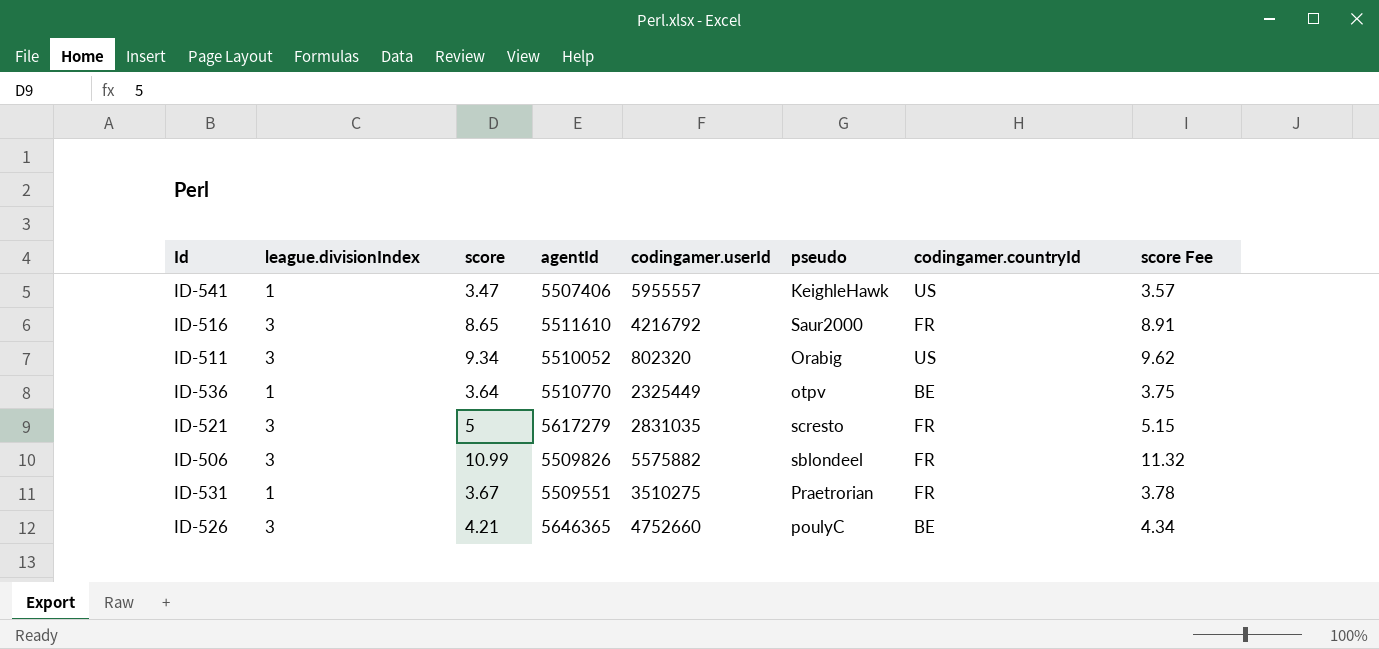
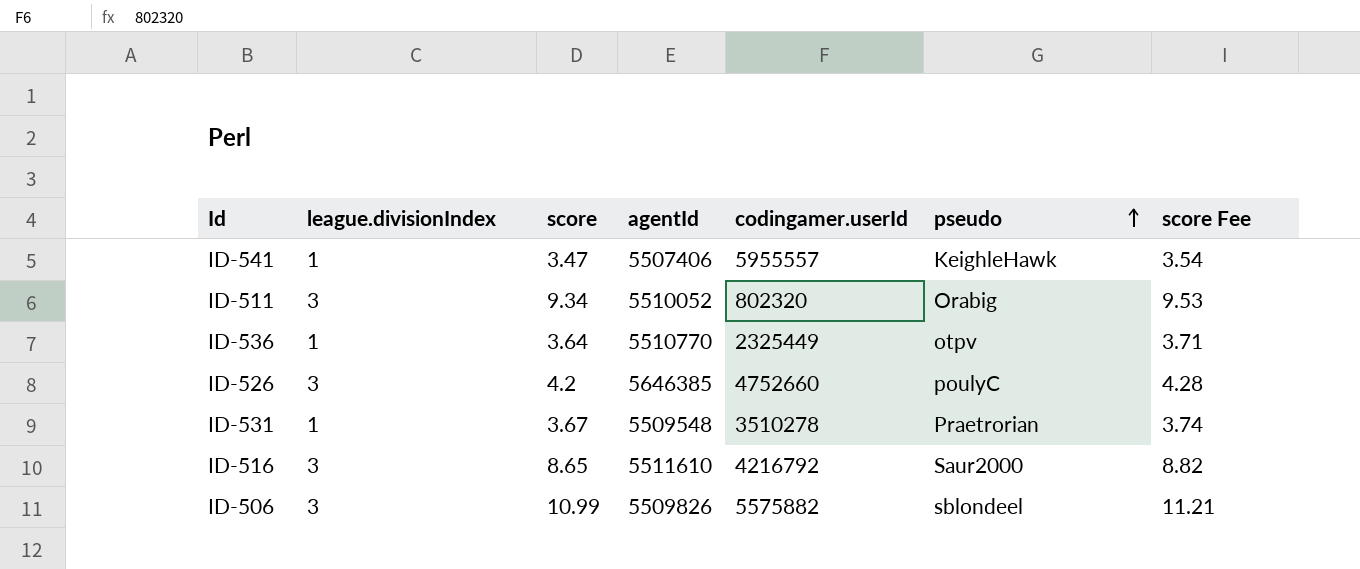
row order: none -> pseudo ascending
column codingamer.countryId | position: 7 -> none
column score Fee | formula: [score] * 1.03 -> [score] * 1.02
row ID-521: 3 | 5 | 5617279 | 2831035 | scresto | FR | 5.15 -> none
ID-526 | score: 4.21 -> 4.2
ID-526 | agentId: 5646365 -> 5646385
ID-531 | agentId: 5509551 -> 5509548
ID-531 | codingamer.userId: 3510275 -> 3510278

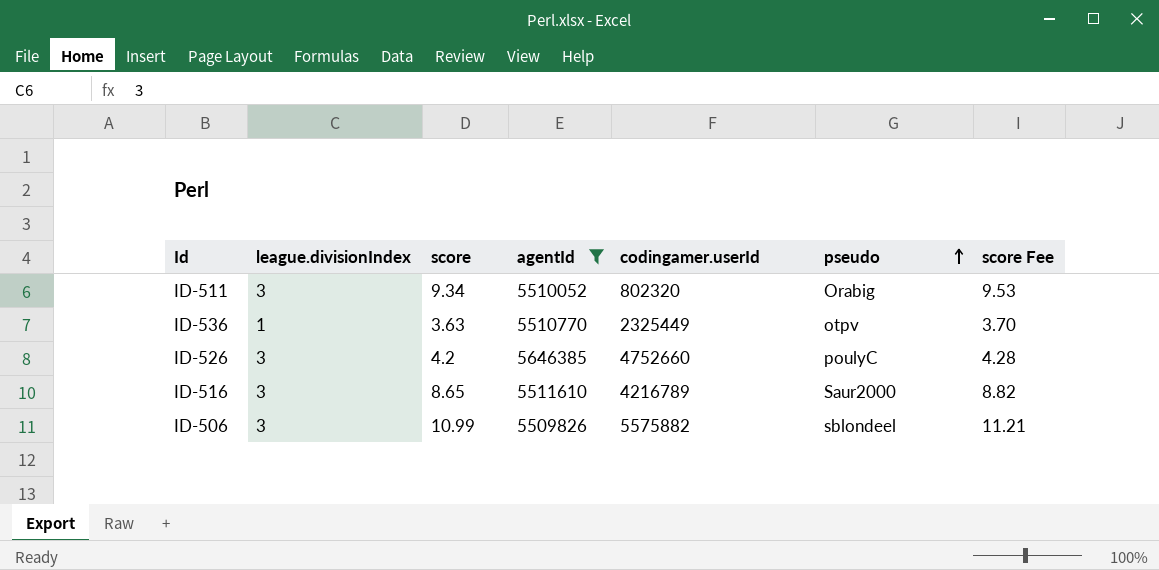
filter: none -> agentId >= 5509826
ID-536 | score: 3.64 -> 3.63
ID-536 | score Fee: 3.71 -> 3.70
ID-516 | codingamer.userId: 4216792 -> 4216789

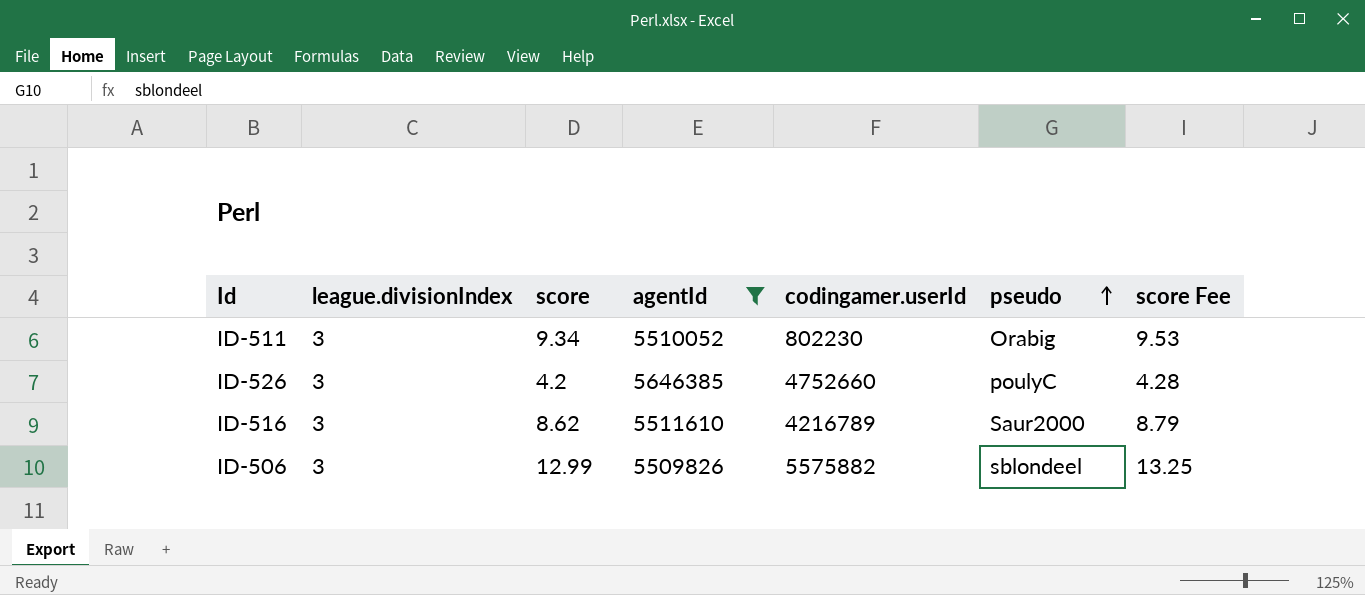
row ID-536: 1 | 3.63 | 5510770 | 2325449 | otpv | 3.70 -> none
ID-511 | codingamer.userId: 802320 -> 802230
ID-516 | score: 8.65 -> 8.62
ID-516 | score Fee: 8.82 -> 8.79
ID-506 | score: 10.99 -> 12.99
ID-506 | score Fee: 11.21 -> 13.25

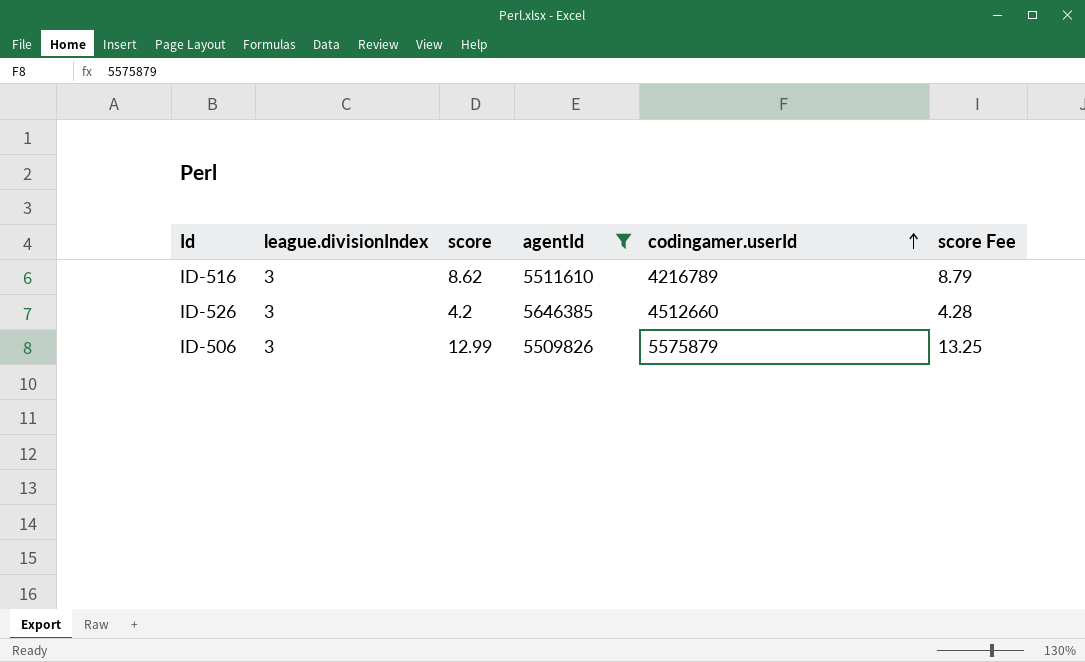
row order: pseudo ascending -> codingamer.userId ascending
column pseudo | position: 6 -> none
row ID-511: 3 | 9.34 | 5510052 | 802230 | Orabig | 9.53 -> none
ID-526 | codingamer.userId: 4752660 -> 4512660
ID-506 | codingamer.userId: 5575882 -> 5575879

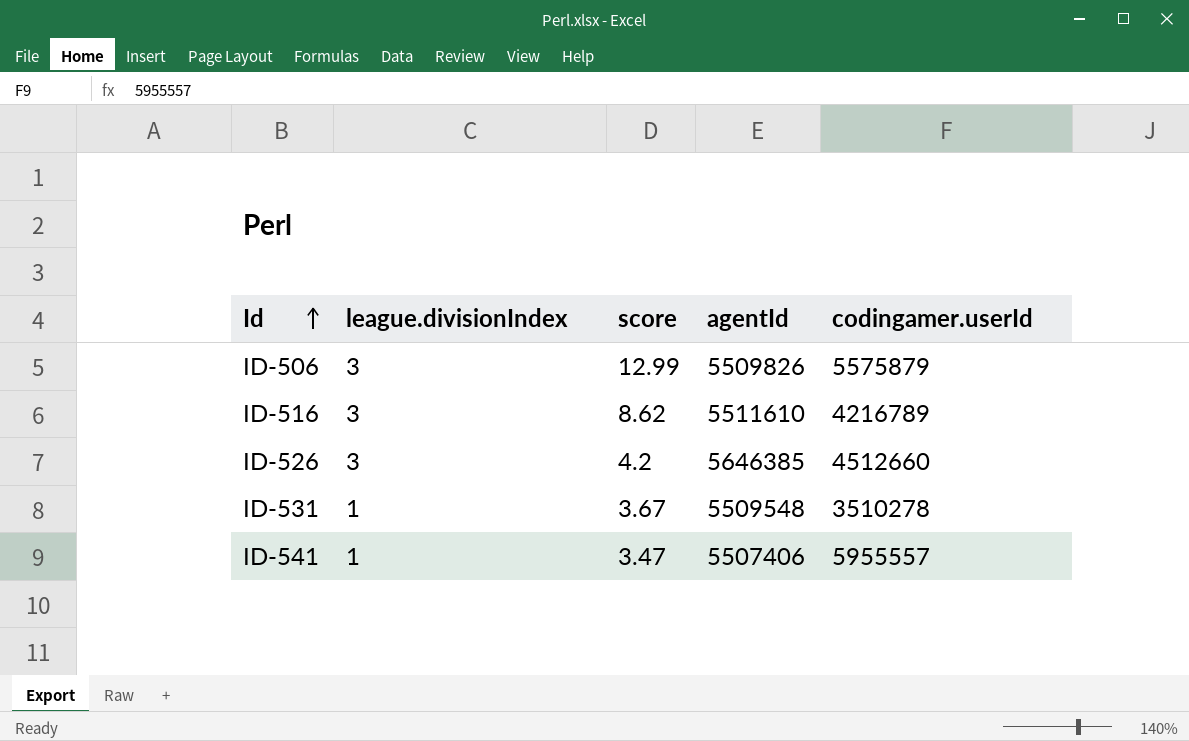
filter: agentId >= 5509826 -> none
row order: codingamer.userId ascending -> Id ascending
column score Fee | formula: [score] * 1.02 -> none

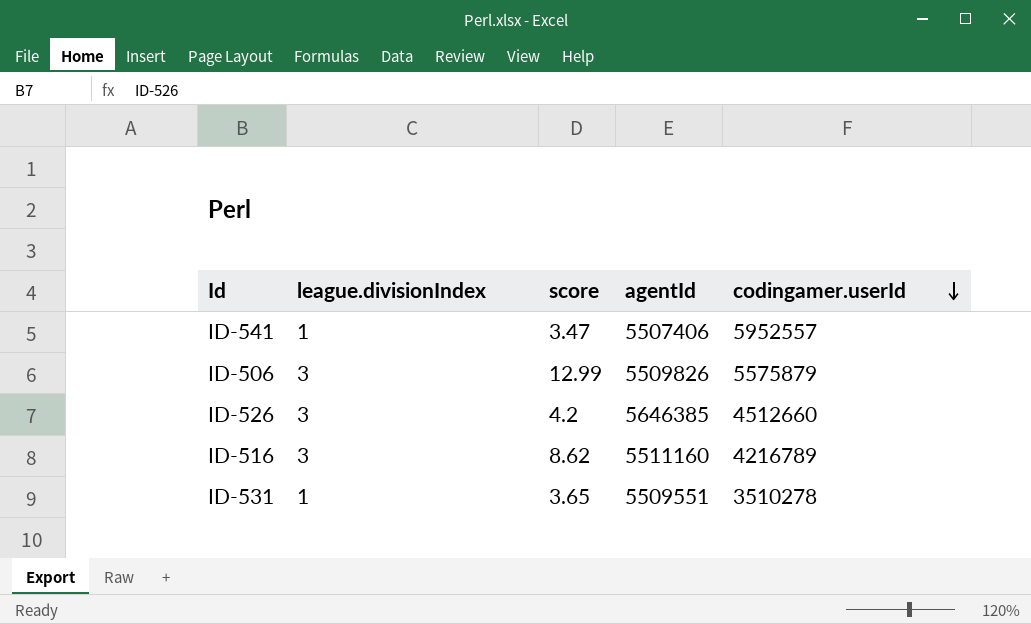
row order: Id ascending -> codingamer.userId descending
ID-541 | codingamer.userId: 5955557 -> 5952557
ID-516 | agentId: 5511610 -> 5511160
ID-531 | score: 3.67 -> 3.65
ID-531 | agentId: 5509548 -> 5509551

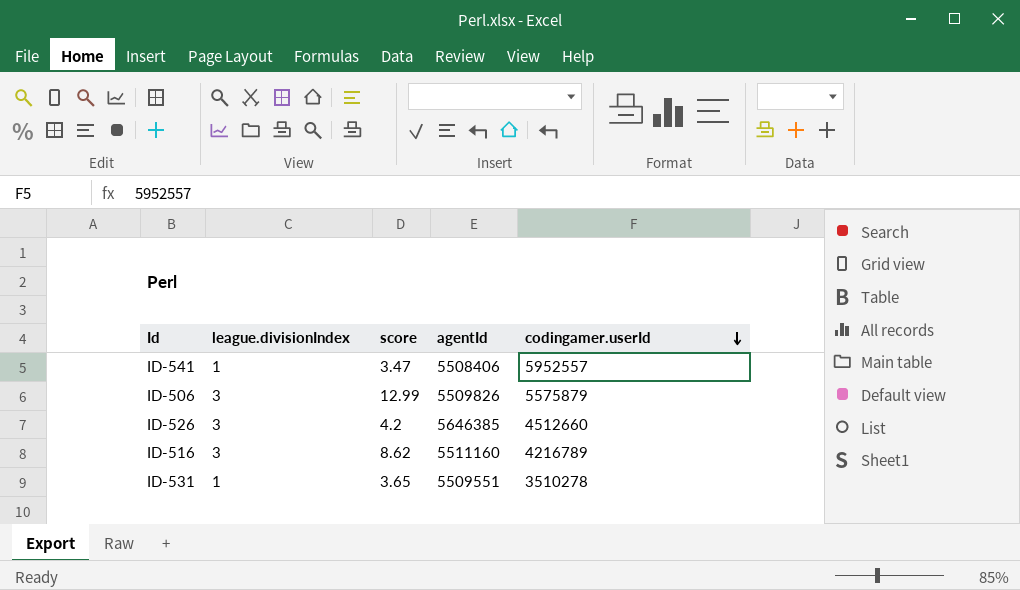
ID-541 | agentId: 5507406 -> 5508406

